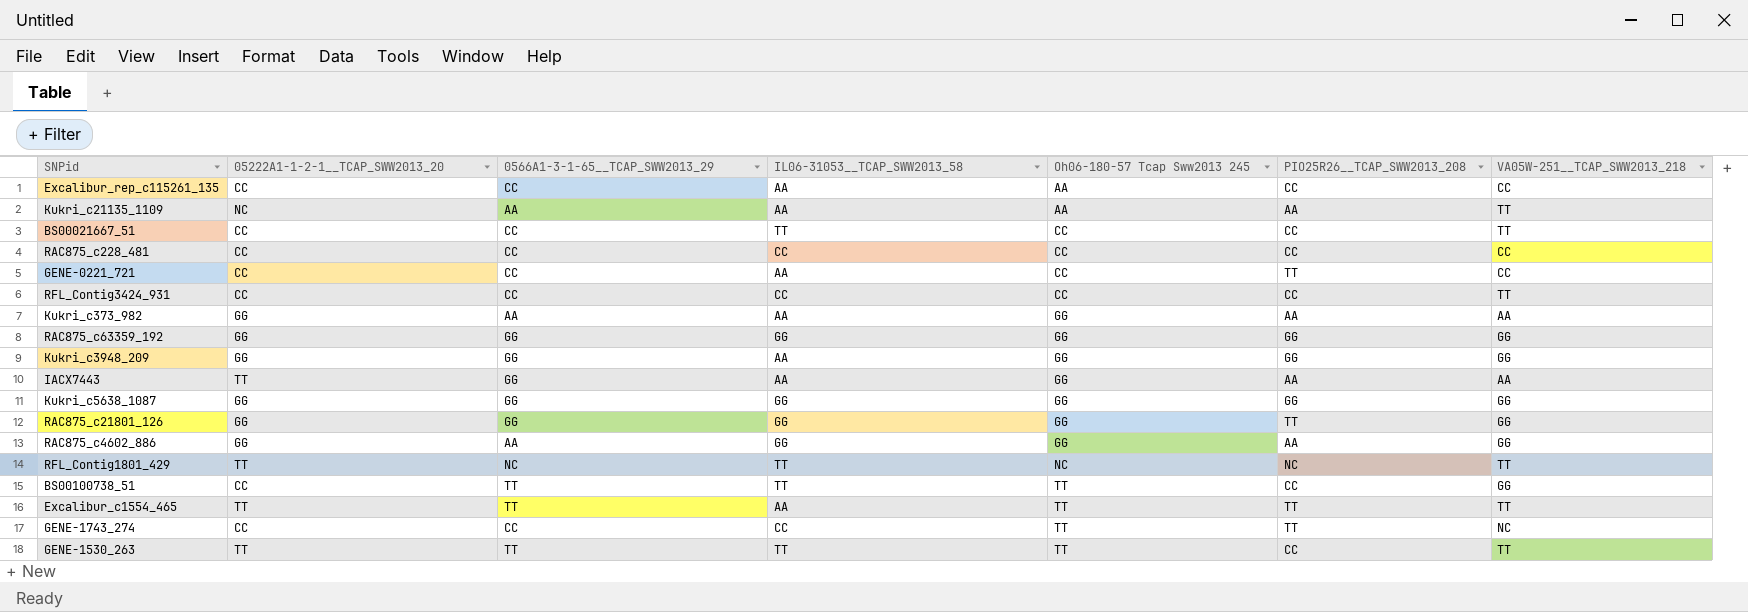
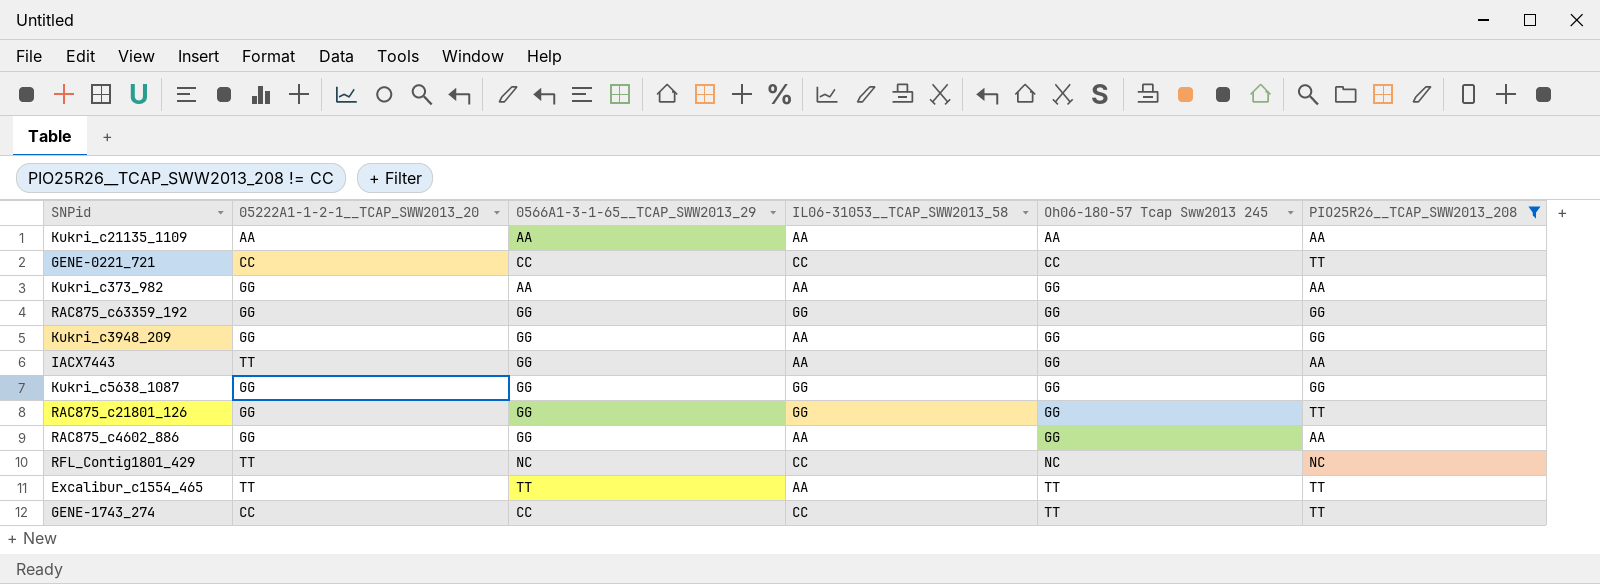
filter: none -> PIO25R26__TCAP_SWW2013_208 != CC
column VA05W-251__TCAP_SWW2013_218 | position: 7 -> none
Kukri_c21135_1109 | 05222A1-1-2-1__TCAP_SWW2013_20: NC -> AA
GENE-0221_721 | IL06-31053__TCAP_SWW2013_58: AA -> CC
RAC875_c4602_886 | 0566A1-3-1-65__TCAP_SWW2013_29: AA -> GG
RAC875_c4602_886 | IL06-31053__TCAP_SWW2013_58: GG -> AA
RFL_Contig1801_429 | IL06-31053__TCAP_SWW2013_58: TT -> CC

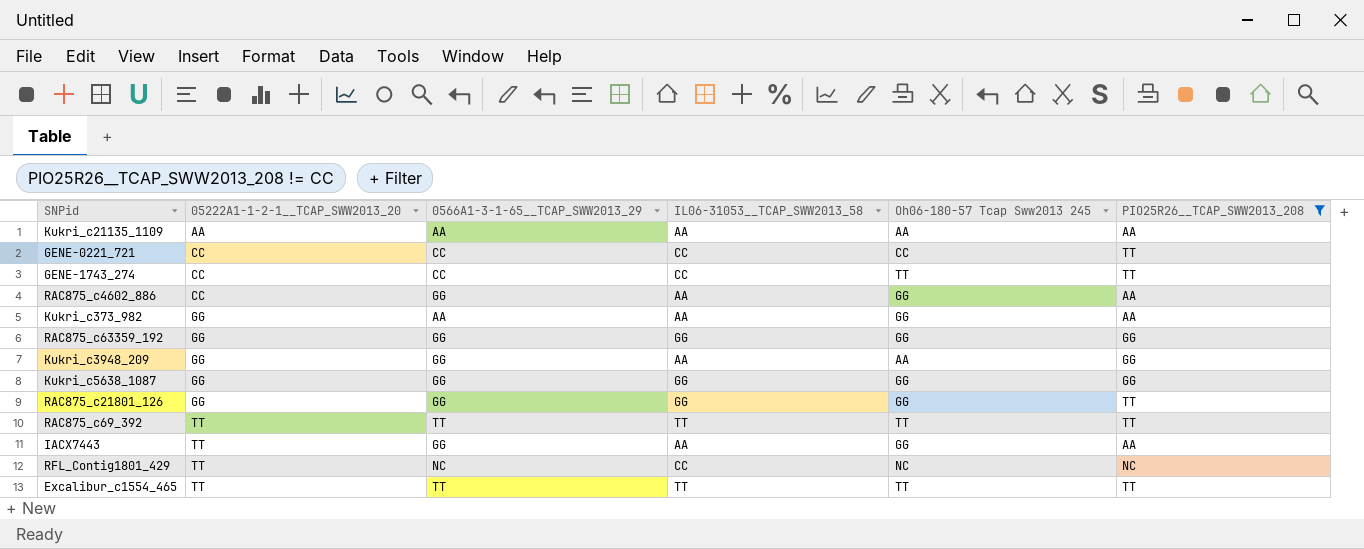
row order: Oh06-180-57 Tcap Sww2013 245 ascending -> 05222A1-1-2-1__TCAP_SWW2013_20 ascending
RAC875_c4602_886 | 05222A1-1-2-1__TCAP_SWW2013_20: GG -> CC
Kukri_c3948_209 | Oh06-180-57 Tcap Sww2013 245: GG -> AA
row RAC875_c69_392: none -> TT | TT | TT | TT | TT
Excalibur_c1554_465 | IL06-31053__TCAP_SWW2013_58: AA -> TT

